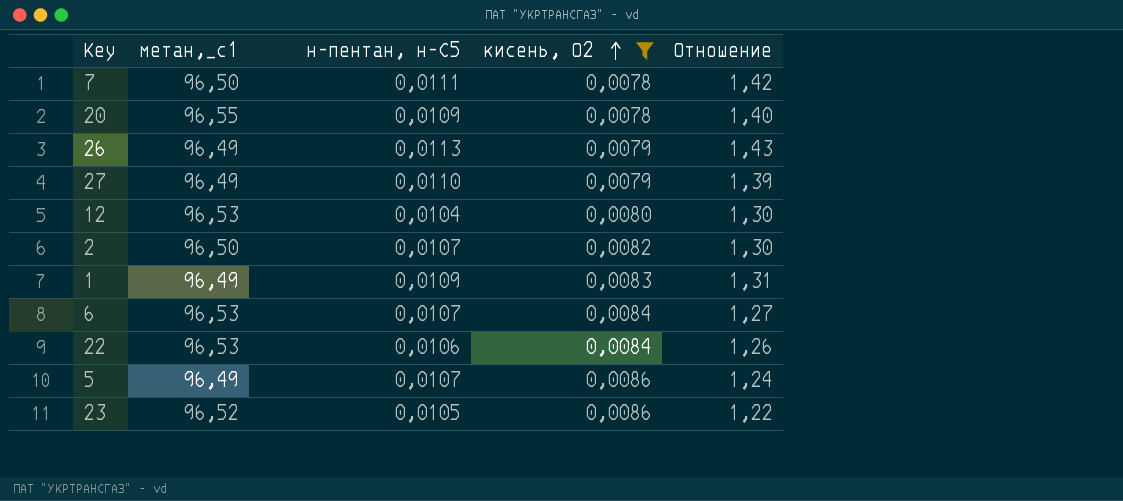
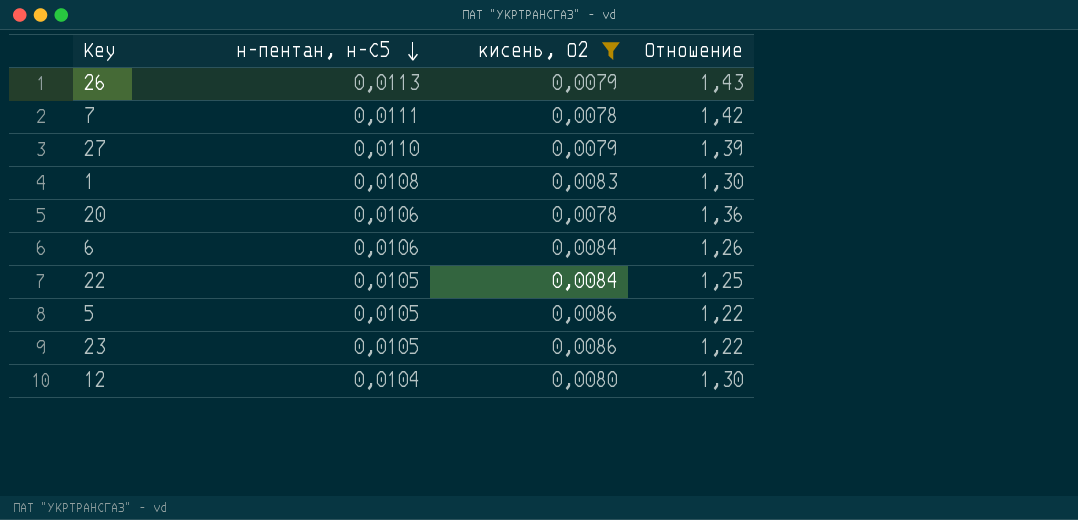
row order: кисень, О2 ascending -> н-пентан, н-С5 descending
column метан,_с1 | position: 2 -> none
row 2: 96,50 | 0,0107 | 0,0082 | 1,30 -> none
1 | н-пентан, н-С5: 0,0109 -> 0,0108
1 | Отношение: 1,31 -> 1,30
20 | н-пентан, н-С5: 0,0109 -> 0,0106
20 | Отношение: 1,40 -> 1,36
6 | н-пентан, н-С5: 0,0107 -> 0,0106
6 | Отношение: 1,27 -> 1,26
22 | н-пентан, н-С5: 0,0106 -> 0,0105
22 | Отношение: 1,26 -> 1,25
5 | н-пентан, н-С5: 0,0107 -> 0,0105
5 | Отношение: 1,24 -> 1,22

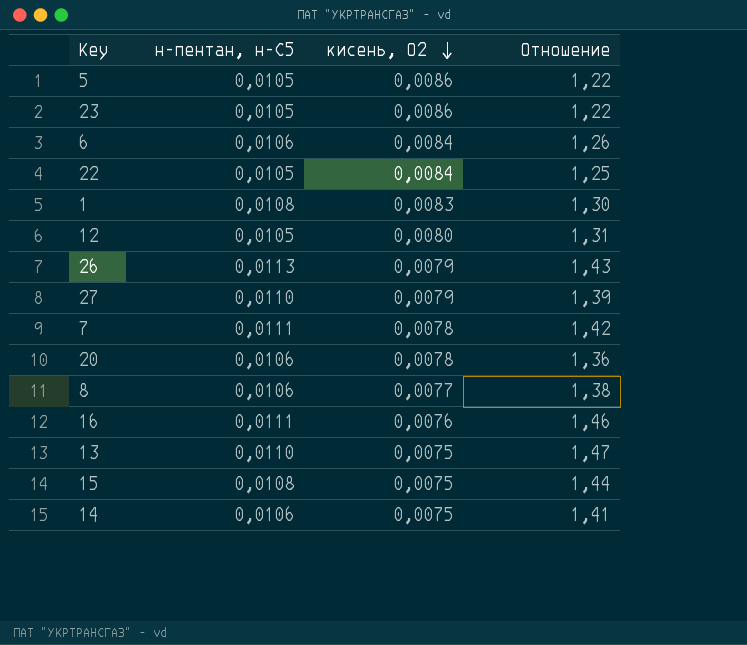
filter: кисень, О2 >= 0,0078 -> none
row order: н-пентан, н-С5 descending -> кисень, О2 descending
12 | н-пентан, н-С5: 0,0104 -> 0,0105
12 | Отношение: 1,30 -> 1,31

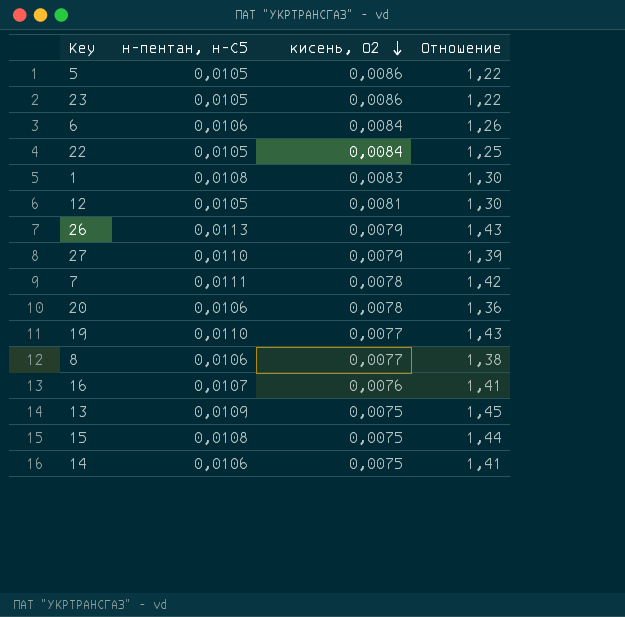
12 | кисень, О2: 0,0080 -> 0,0081
12 | Отношение: 1,31 -> 1,30
row 19: none -> 0,0110 | 0,0077 | 1,43
16 | н-пентан, н-С5: 0,0111 -> 0,0107
16 | Отношение: 1,46 -> 1,41
13 | н-пентан, н-С5: 0,0110 -> 0,0109
13 | Отношение: 1,47 -> 1,45

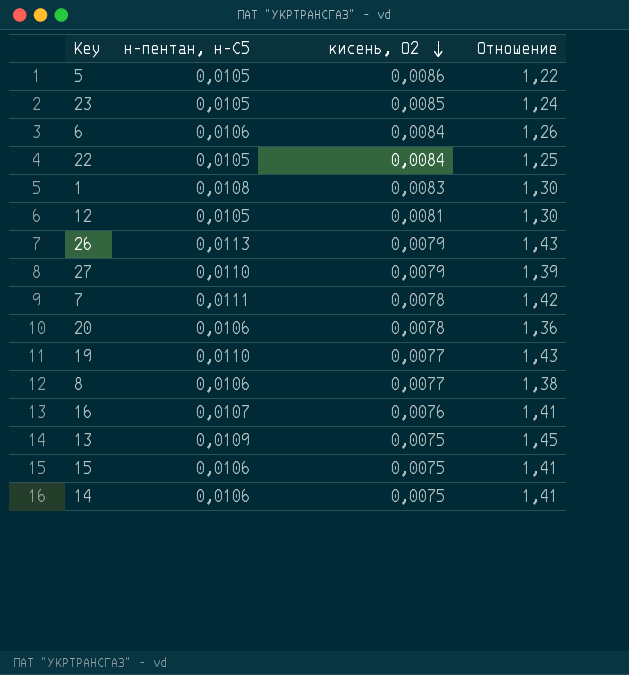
23 | кисень, О2: 0,0086 -> 0,0085
23 | Отношение: 1,22 -> 1,24
15 | н-пентан, н-С5: 0,0108 -> 0,0106
15 | Отношение: 1,44 -> 1,41

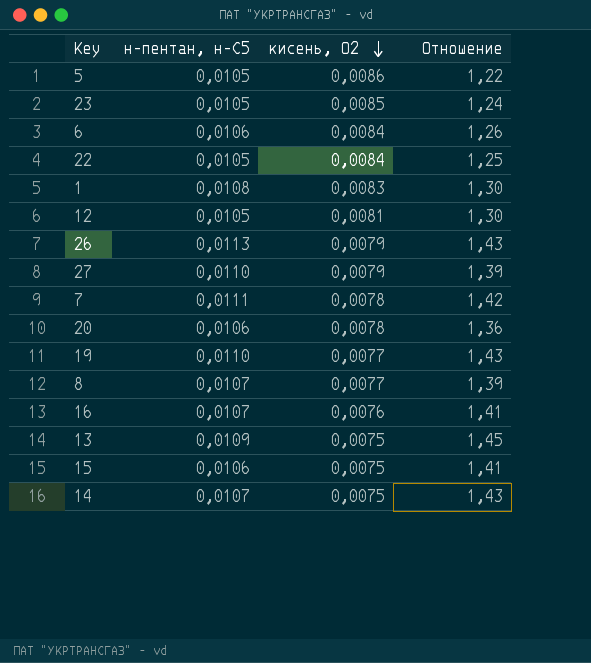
8 | н-пентан, н-С5: 0,0106 -> 0,0107
8 | Отношение: 1,38 -> 1,39
14 | н-пентан, н-С5: 0,0106 -> 0,0107
14 | Отношение: 1,41 -> 1,43

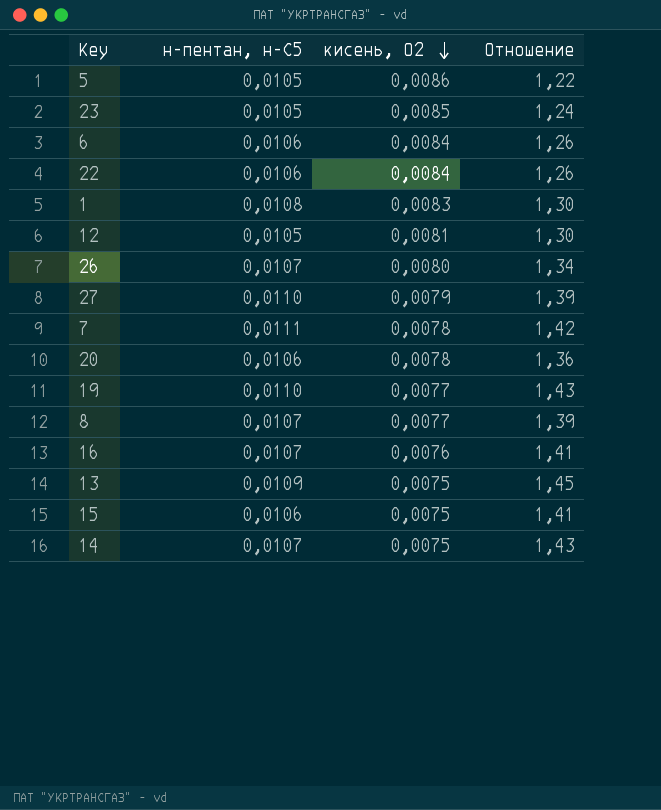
22 | н-пентан, н-С5: 0,0105 -> 0,0106
22 | Отношение: 1,25 -> 1,26
26 | н-пентан, н-С5: 0,0113 -> 0,0107
26 | кисень, О2: 0,0079 -> 0,0080
26 | Отношение: 1,43 -> 1,34

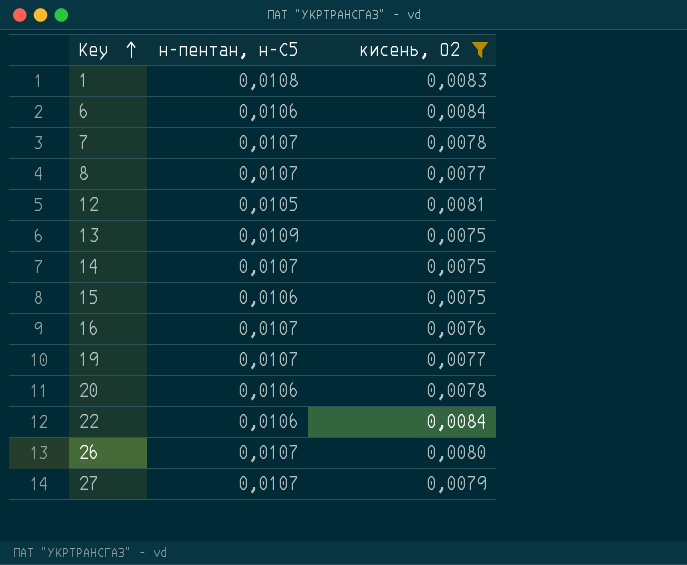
filter: none -> кисень, О2 <= 0,0084
row order: кисень, О2 descending -> Key ascending
column Отношение | formula: [н-пентан, н-С5] / [кисень, О2] -> none
7 | н-пентан, н-С5: 0,0111 -> 0,0107
19 | н-пентан, н-С5: 0,0110 -> 0,0107
27 | н-пентан, н-С5: 0,0110 -> 0,0107

